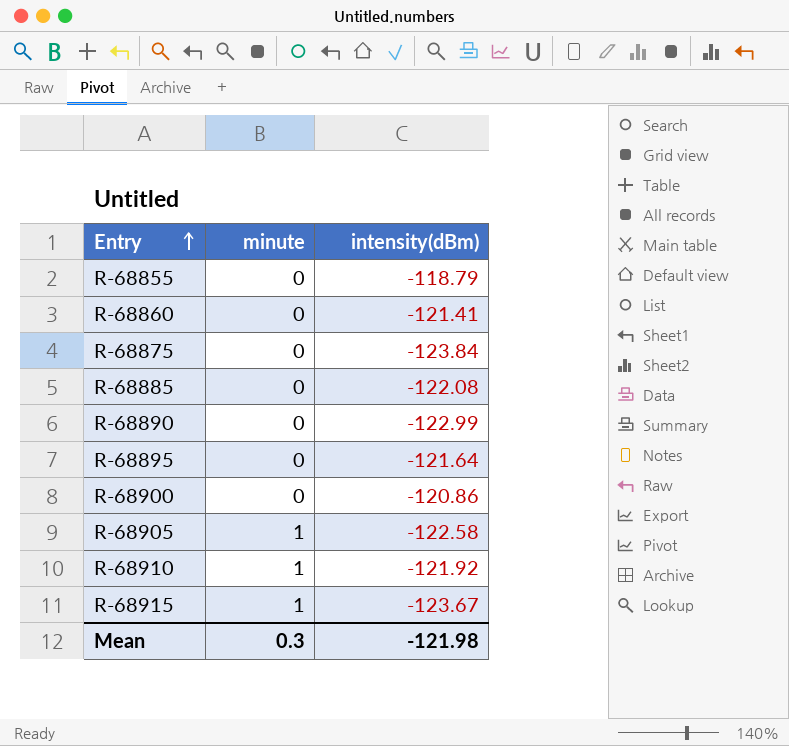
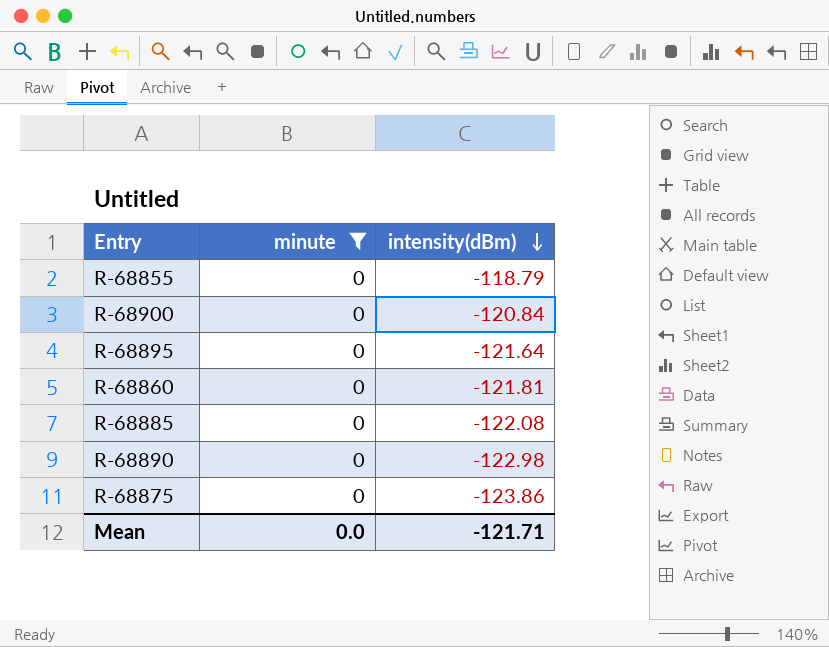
filter: none -> minute = 0
row order: Entry ascending -> intensity(dBm) descending
R-68900 | intensity(dBm): -120.86 -> -120.84
R-68860 | intensity(dBm): -121.41 -> -121.81
R-68890 | intensity(dBm): -122.99 -> -122.98
R-68875 | intensity(dBm): -123.84 -> -123.86
Mean | minute: 0.3 -> 0.0
Mean | intensity(dBm): -121.98 -> -121.71

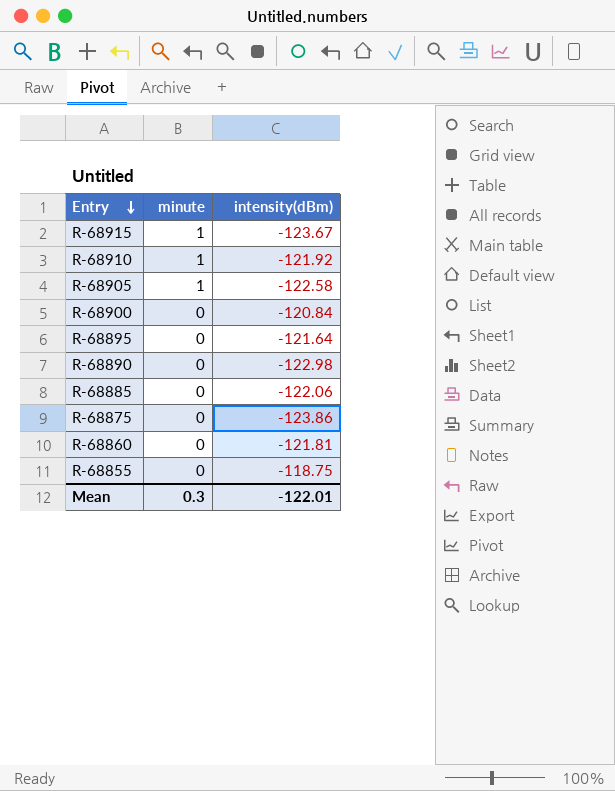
filter: minute = 0 -> none
row order: intensity(dBm) descending -> Entry descending
R-68885 | intensity(dBm): -122.08 -> -122.06
R-68855 | intensity(dBm): -118.79 -> -118.75
Mean | minute: 0.0 -> 0.3
Mean | intensity(dBm): -121.71 -> -122.01

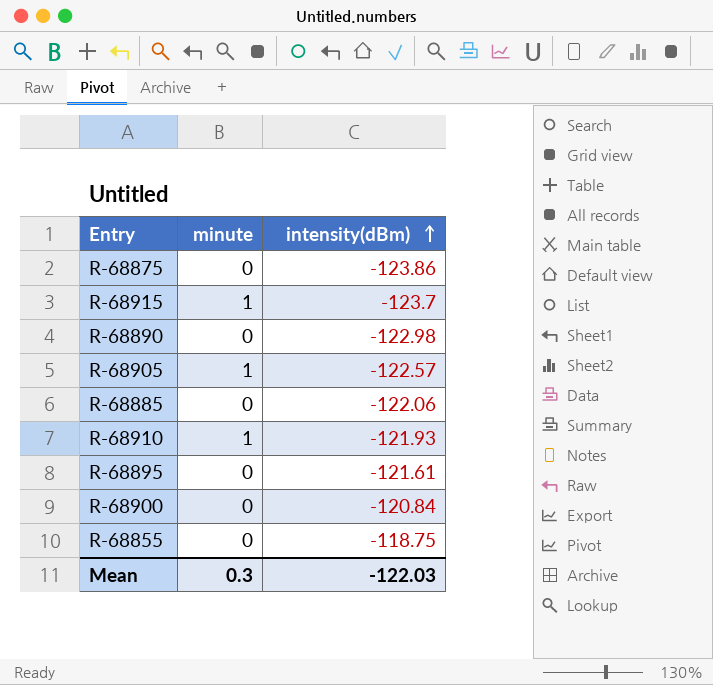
row order: Entry descending -> intensity(dBm) ascending
row R-68860: 0 | -121.81 -> none
R-68915 | intensity(dBm): -123.67 -> -123.7
R-68905 | intensity(dBm): -122.58 -> -122.57
R-68910 | intensity(dBm): -121.92 -> -121.93
R-68895 | intensity(dBm): -121.64 -> -121.61
Mean | intensity(dBm): -122.01 -> -122.03

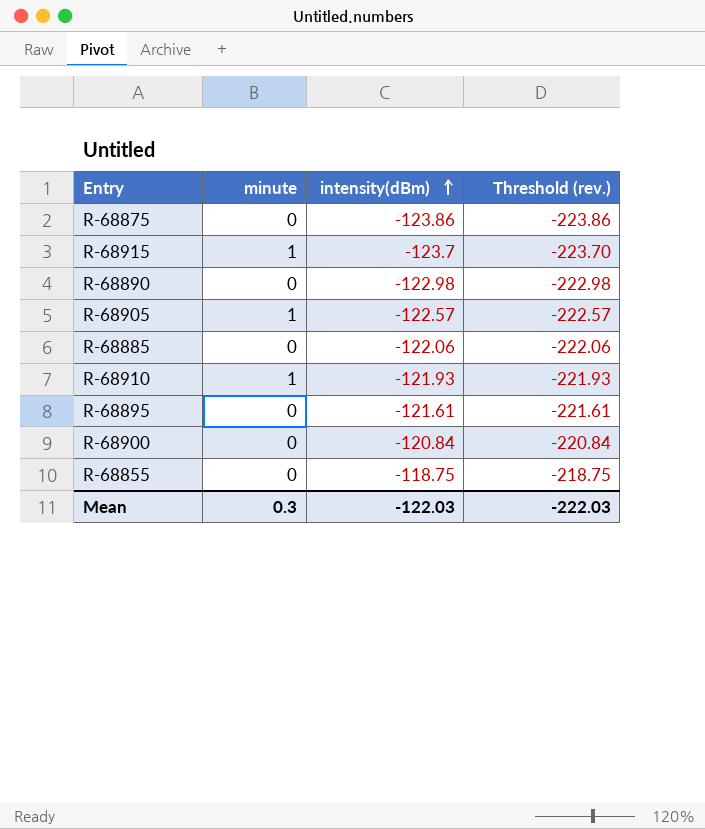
column Threshold (rev.) | formula: none -> [intensity(dBm)] - 100

